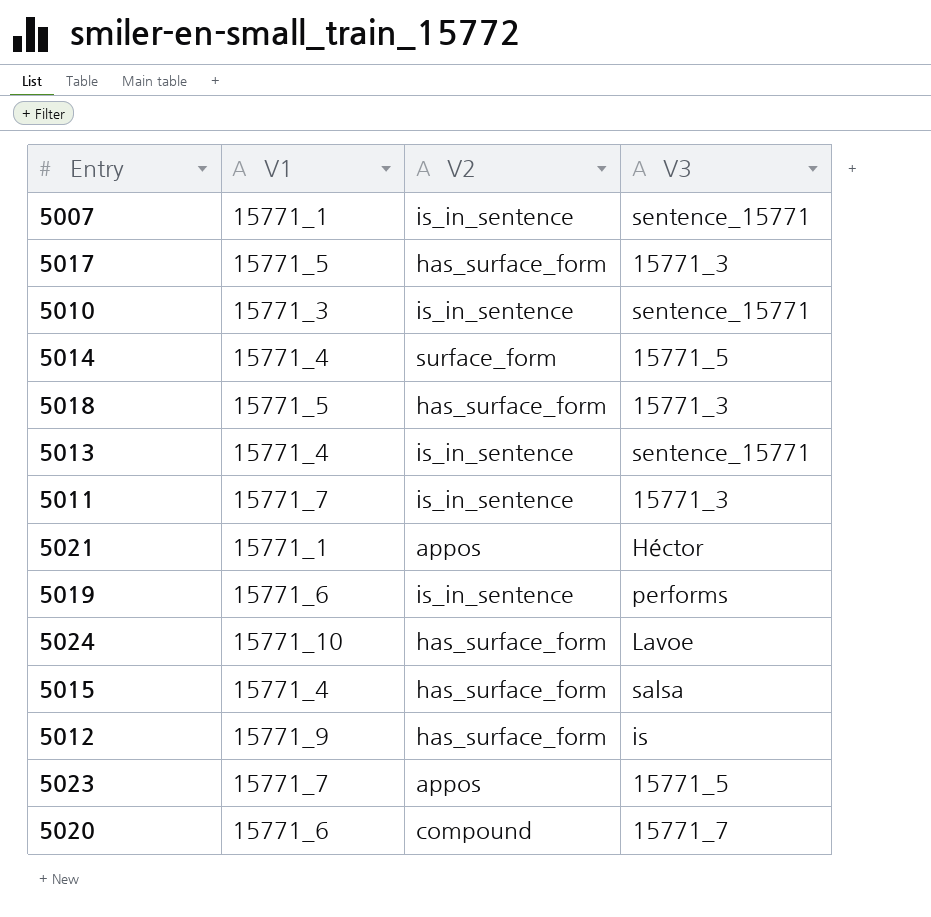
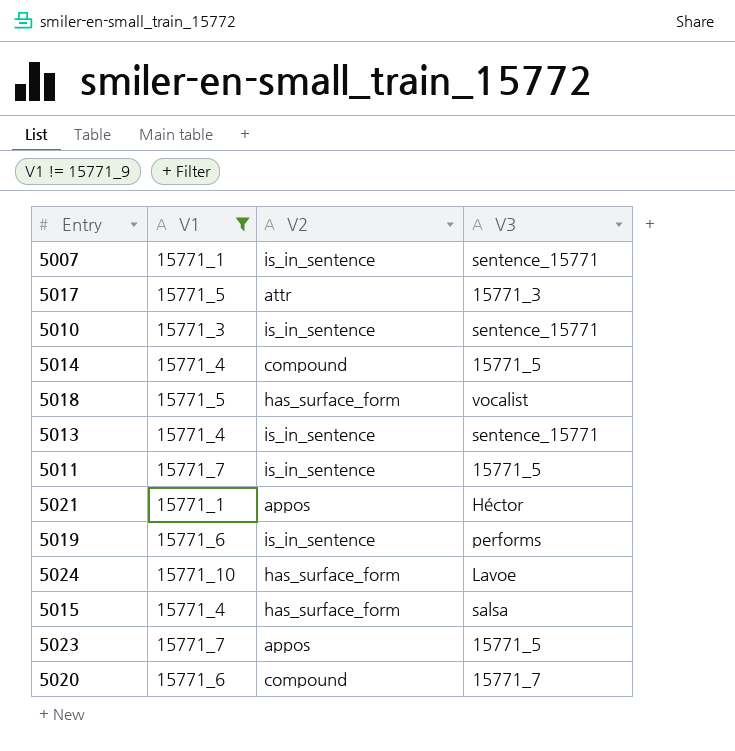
filter: none -> V1 != 15771_9
5017 | V2: has_surface_form -> attr
5014 | V2: surface_form -> compound
5018 | V3: 15771_3 -> vocalist
5011 | V3: 15771_3 -> 15771_5

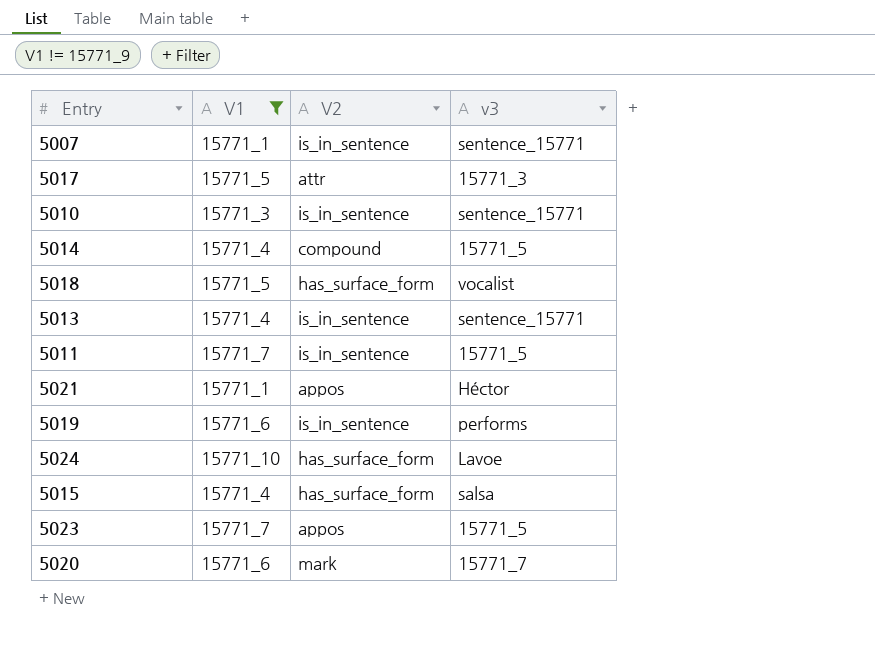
column name: V3 -> v3
5020 | V2: compound -> mark

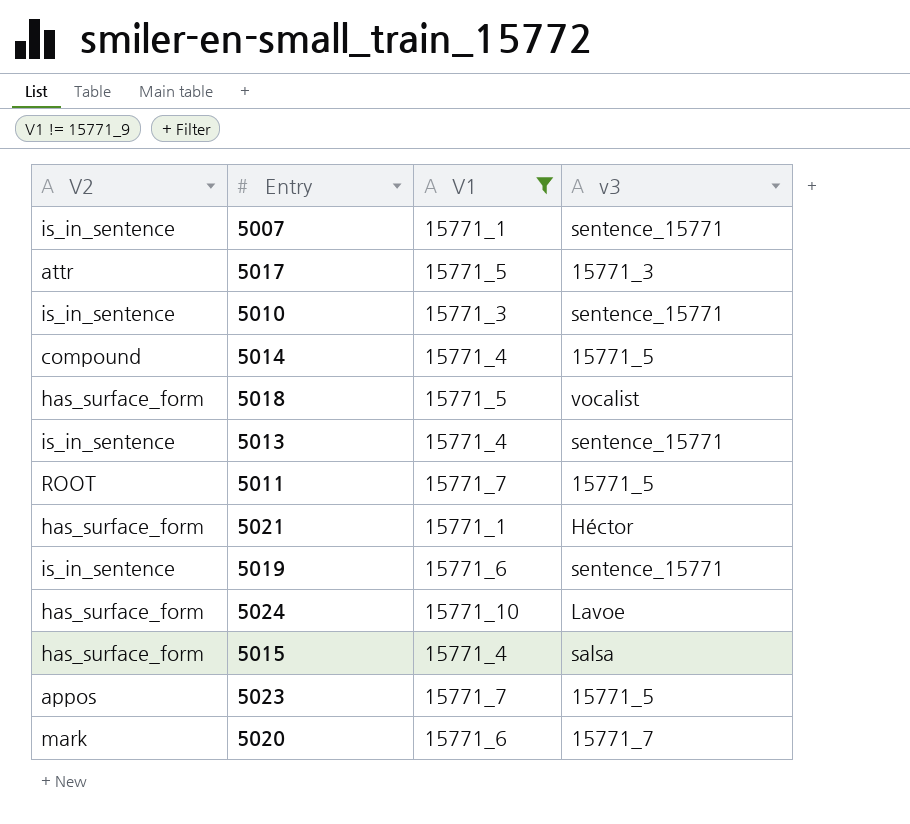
column V2 | position: 3 -> 1
5011 | V2: is_in_sentence -> ROOT
5021 | V2: appos -> has_surface_form
5019 | v3: performs -> sentence_15771

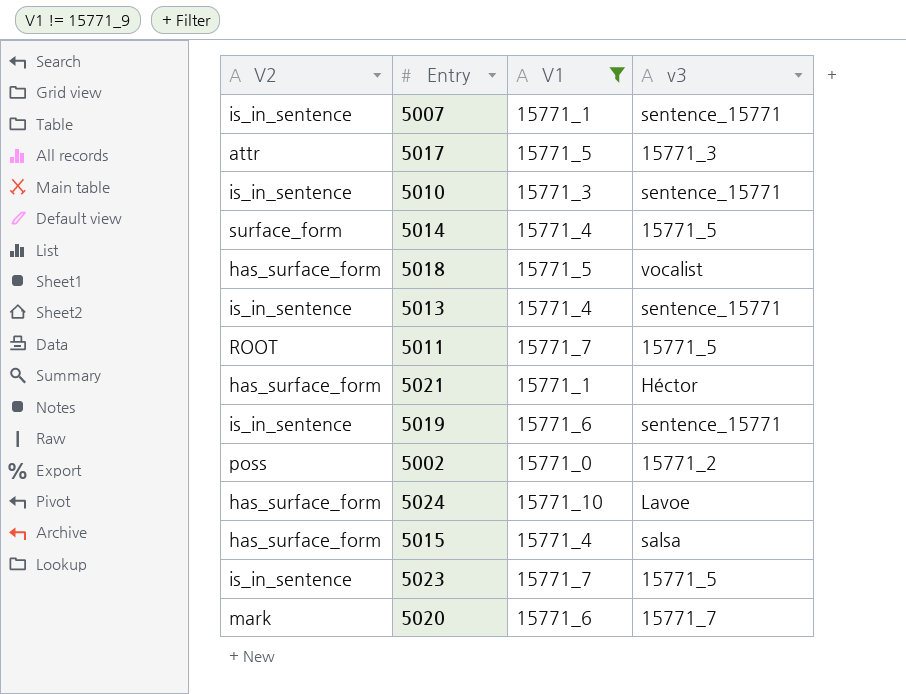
5014 | V2: compound -> surface_form
row 5002: none -> poss | 15771_0 | 15771_2
5023 | V2: appos -> is_in_sentence

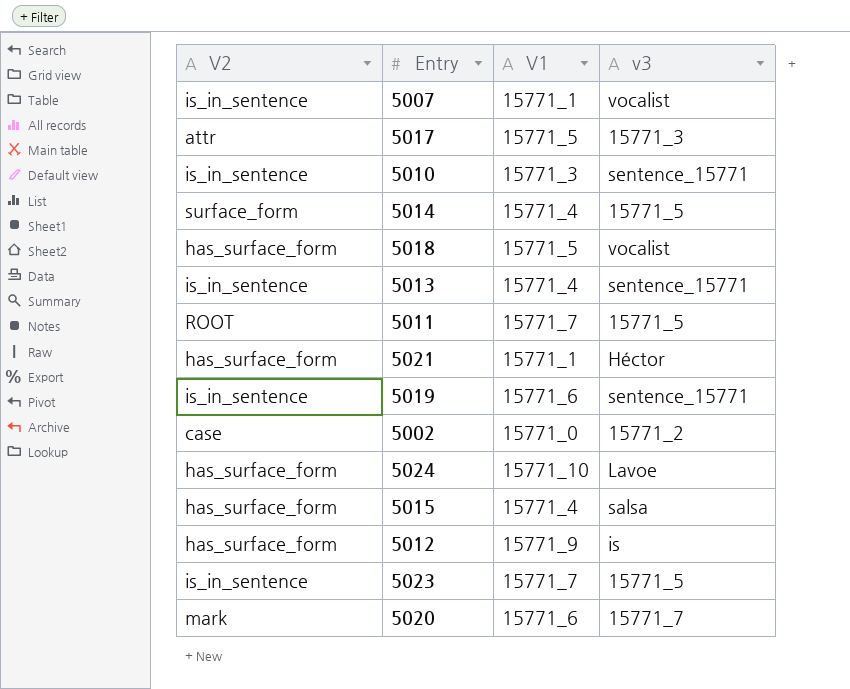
filter: V1 != 15771_9 -> none
5007 | v3: sentence_15771 -> vocalist
5002 | V2: poss -> case

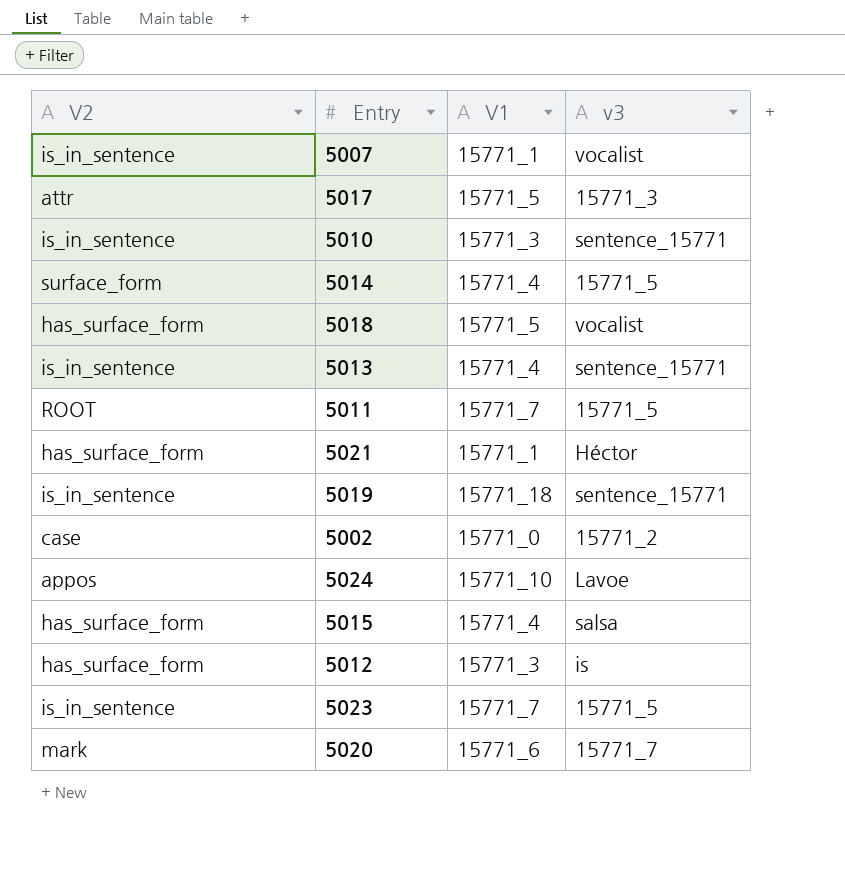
5019 | V1: 15771_6 -> 15771_18
5024 | V2: has_surface_form -> appos
5012 | V1: 15771_9 -> 15771_3

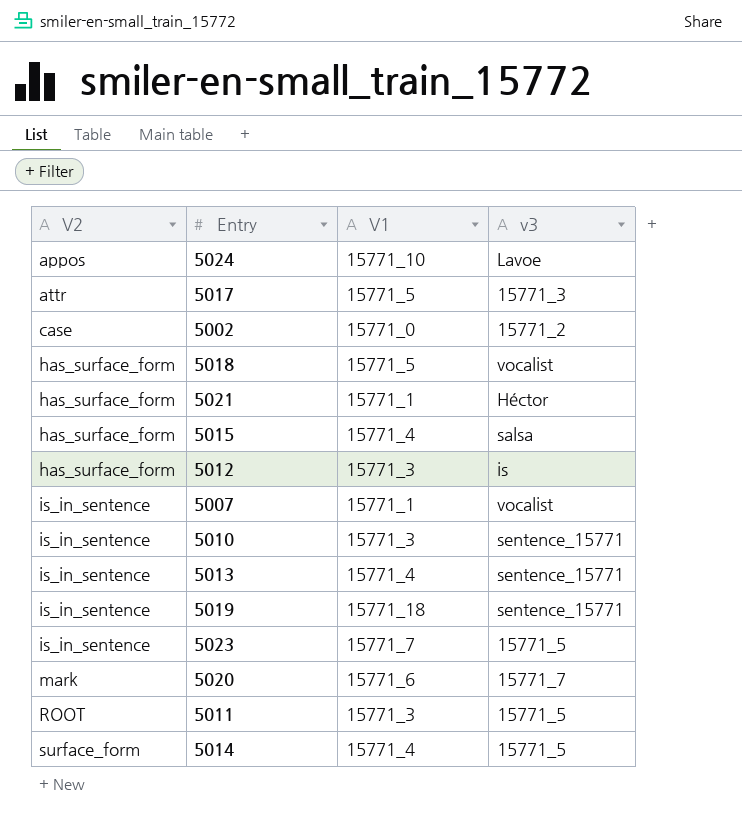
row order: none -> V2 ascending
5011 | V1: 15771_7 -> 15771_3

